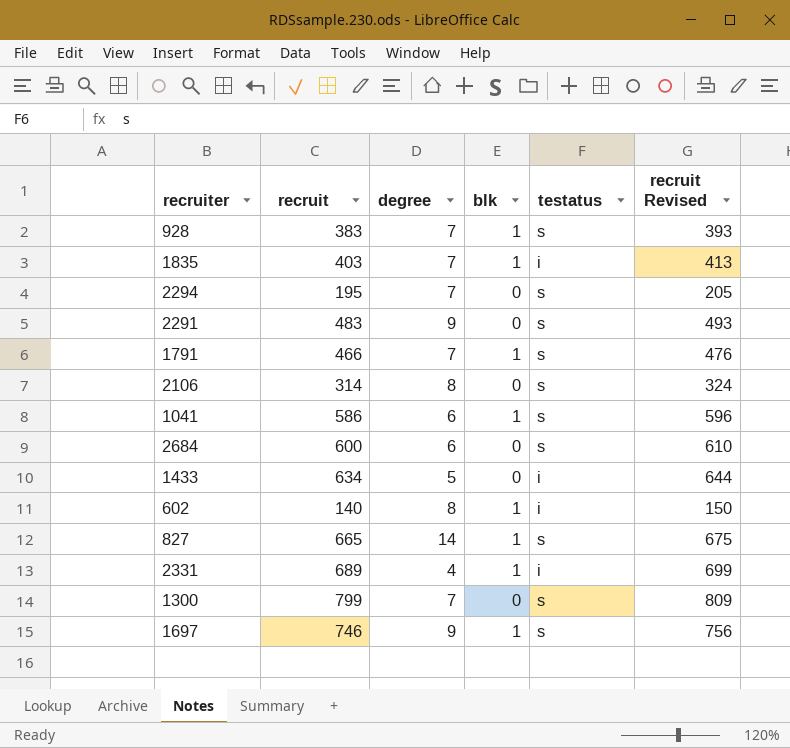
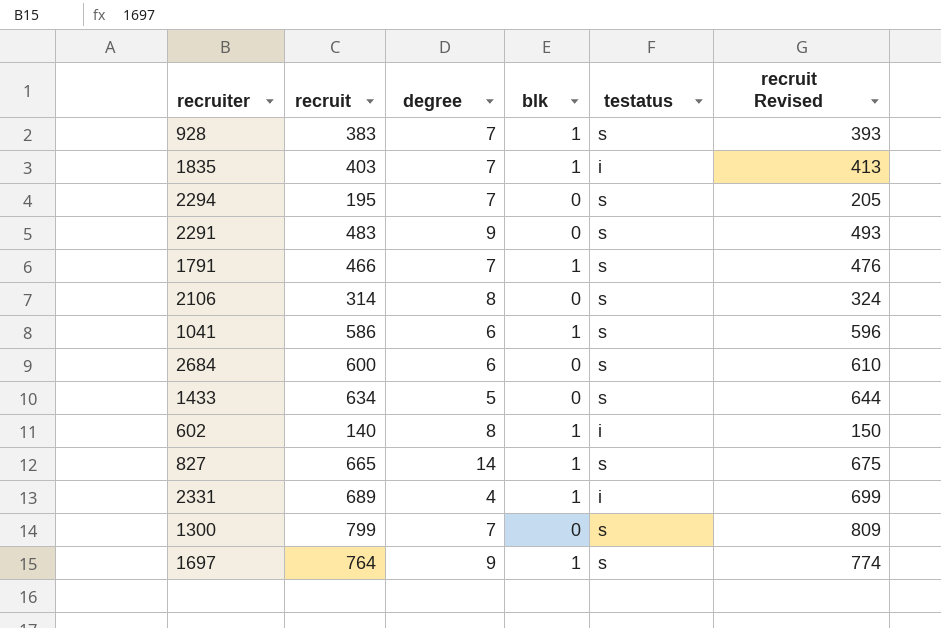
1433 | testatus: i -> s
1697 | recruit: 746 -> 764
1697 | recruit Revised: 756 -> 774

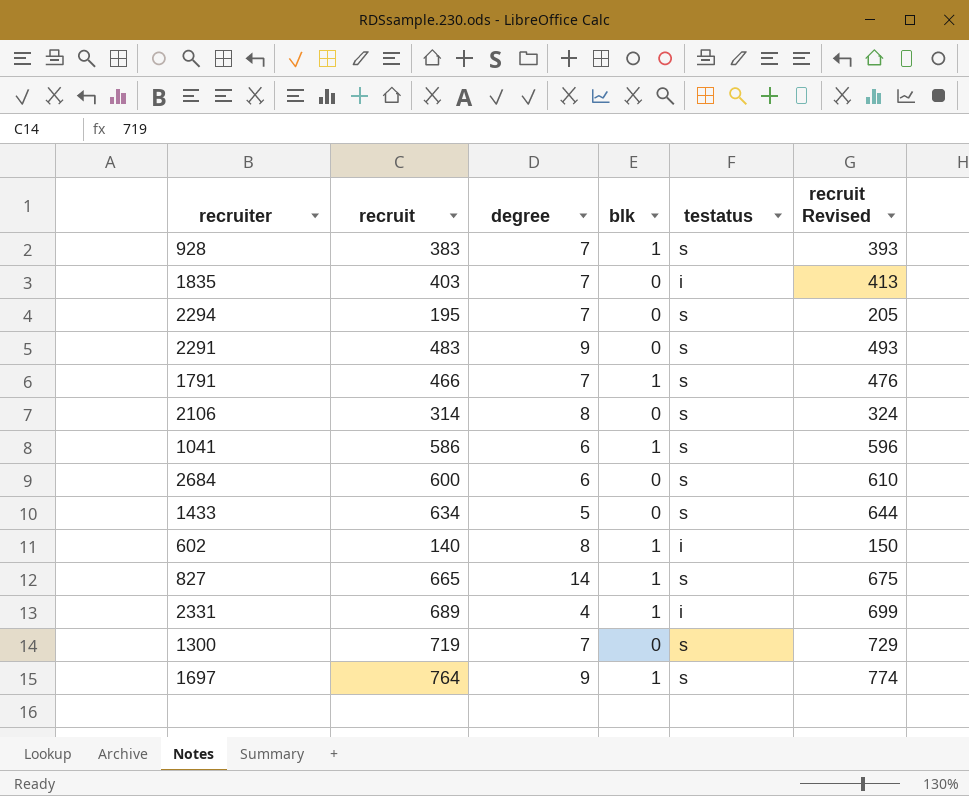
1835 | blk: 1 -> 0
1300 | recruit: 799 -> 719
1300 | recruit Revised: 809 -> 729

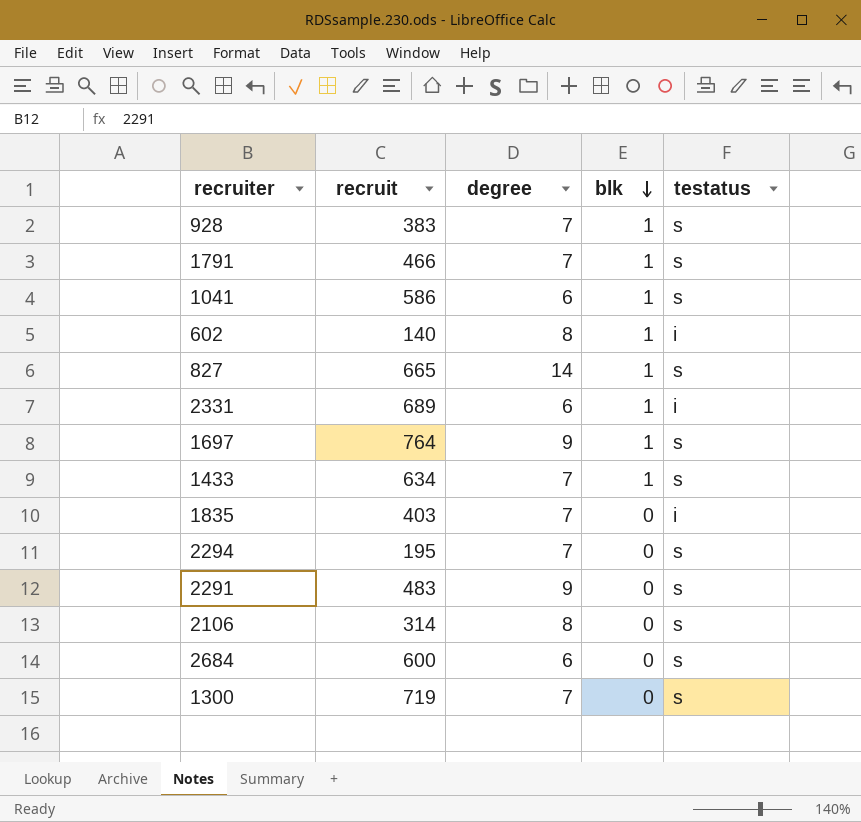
row order: none -> blk descending
column recruit Revised | formula: [recruit] + 10 -> none
2331 | degree: 4 -> 6
1433 | degree: 5 -> 7
1433 | blk: 0 -> 1

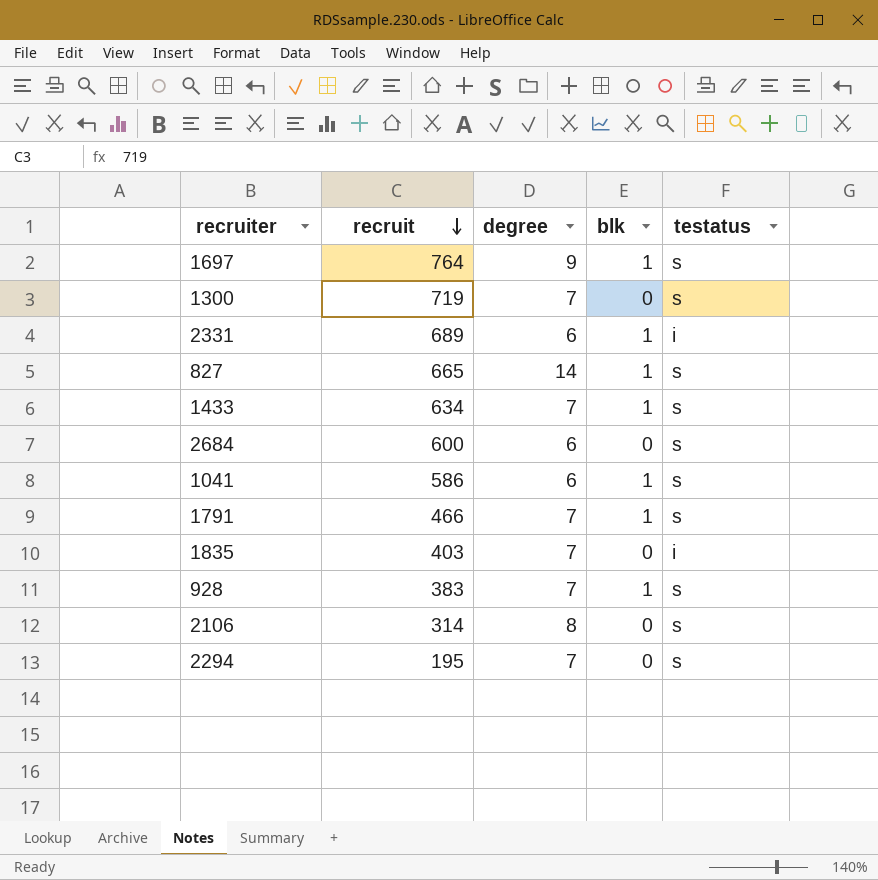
row order: blk descending -> recruit descending
row 602: 140 | 8 | 1 | i -> none
row 2291: 483 | 9 | 0 | s -> none

